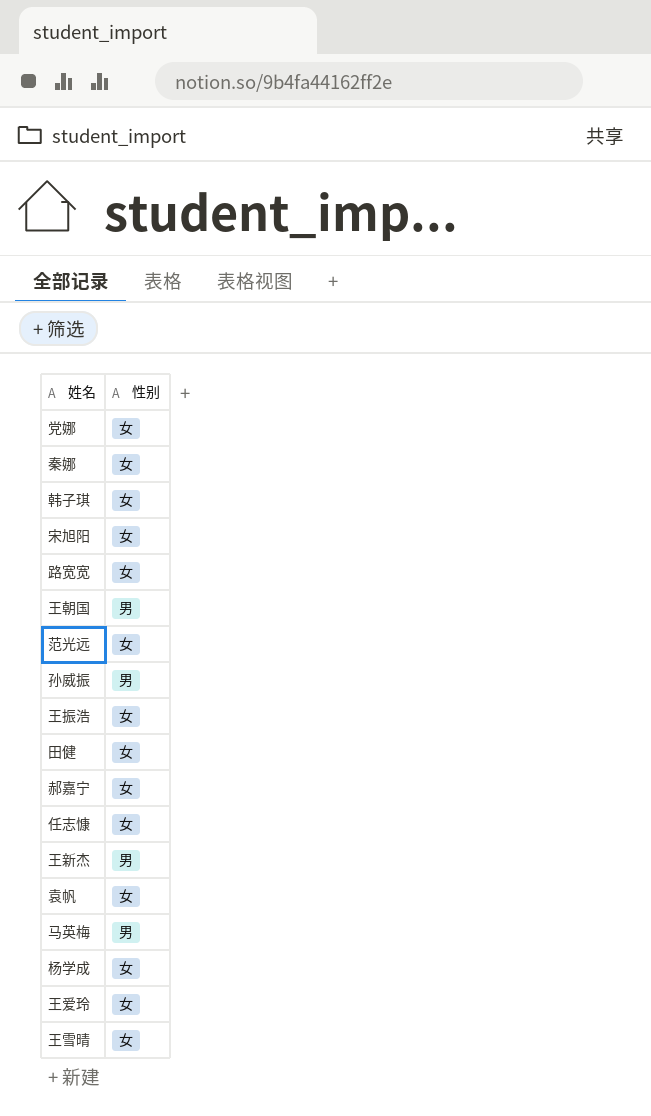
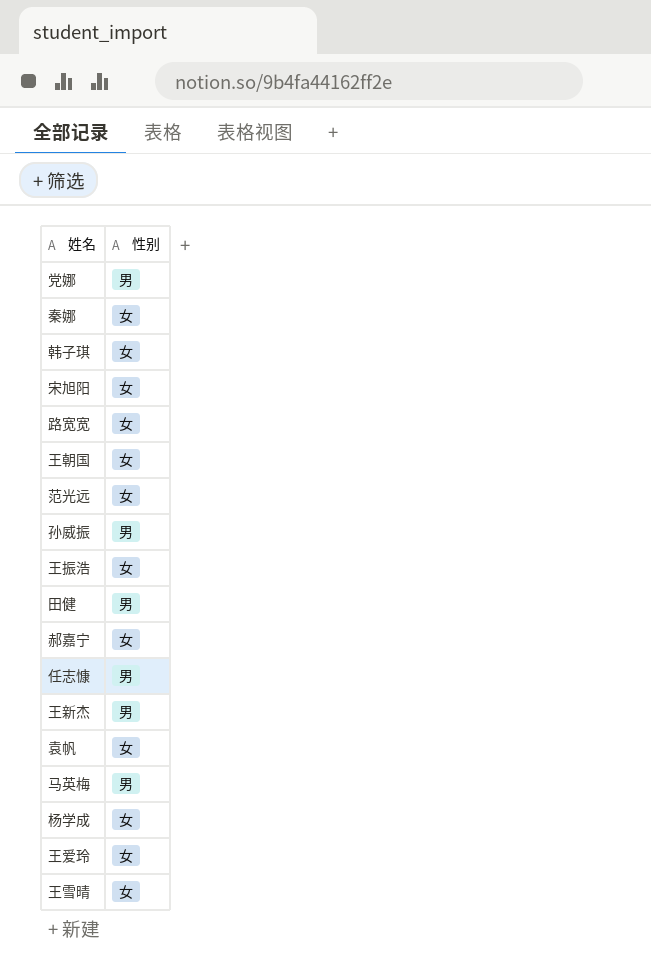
党娜 | 性别: 女 -> 男
王朝国 | 性别: 男 -> 女
田健 | 性别: 女 -> 男
任志慷 | 性别: 女 -> 男

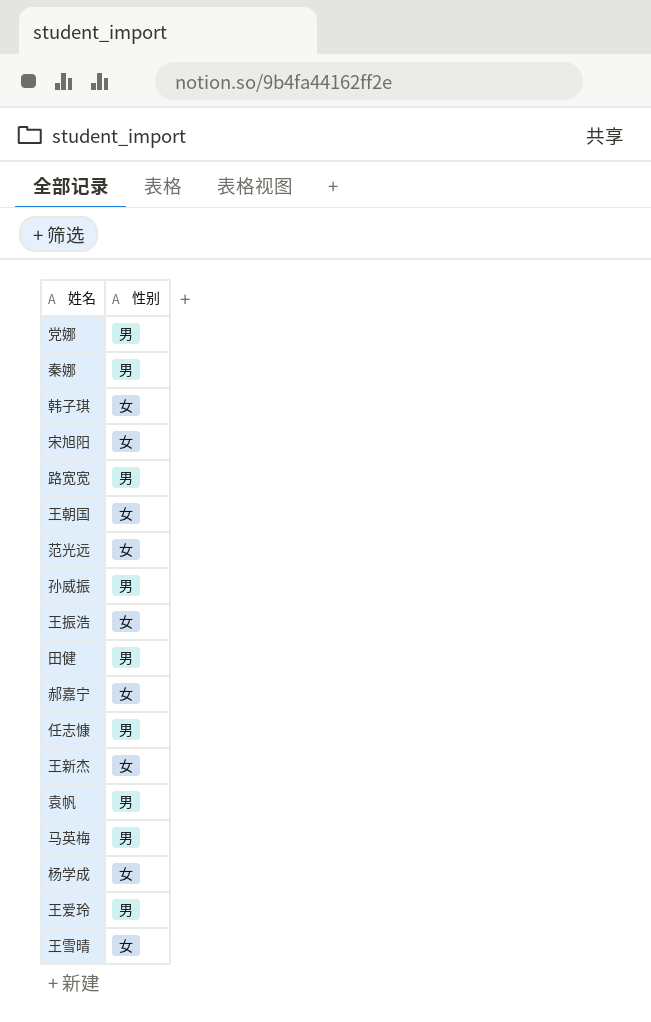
秦娜 | 性别: 女 -> 男
路宽宽 | 性别: 女 -> 男
王新杰 | 性别: 男 -> 女
袁帆 | 性别: 女 -> 男
王爱玲 | 性别: 女 -> 男

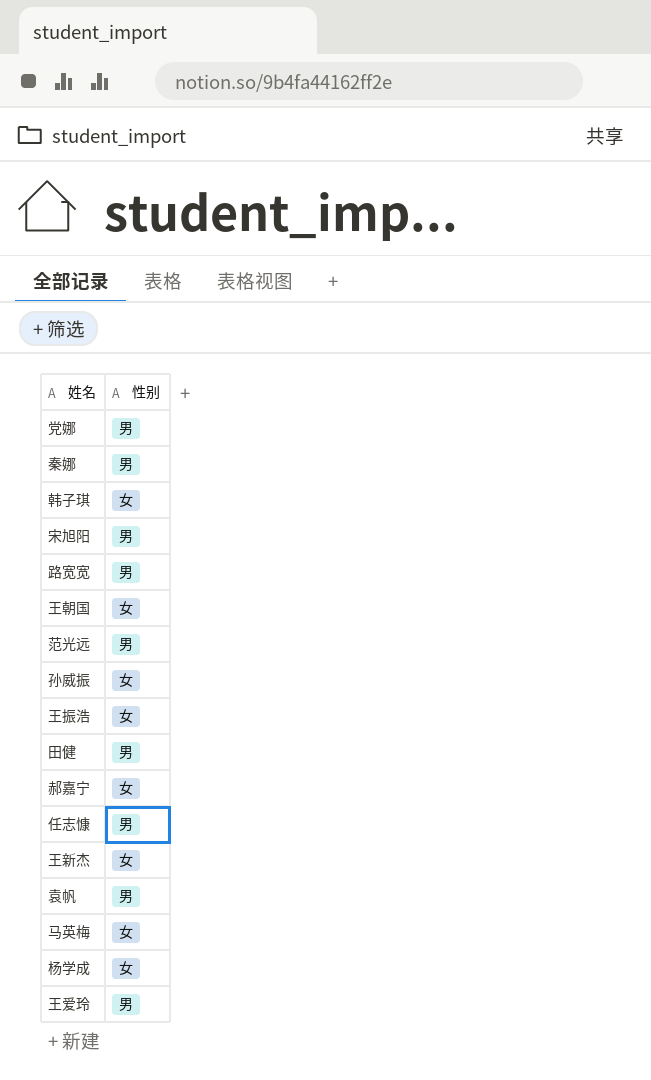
row 王雪晴: 女 -> none
宋旭阳 | 性别: 女 -> 男
范光远 | 性别: 女 -> 男
孙威振 | 性别: 男 -> 女
马英梅 | 性别: 男 -> 女

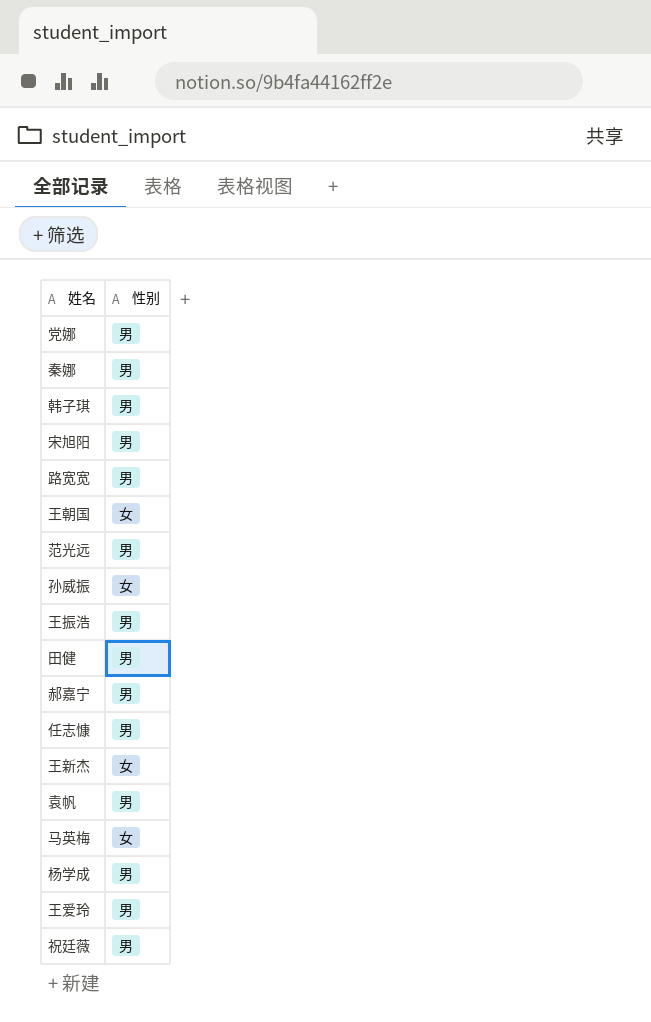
韩子琪 | 性别: 女 -> 男
王振浩 | 性别: 女 -> 男
郝嘉宁 | 性别: 女 -> 男
杨学成 | 性别: 女 -> 男
row 祝廷薇: none -> 男

